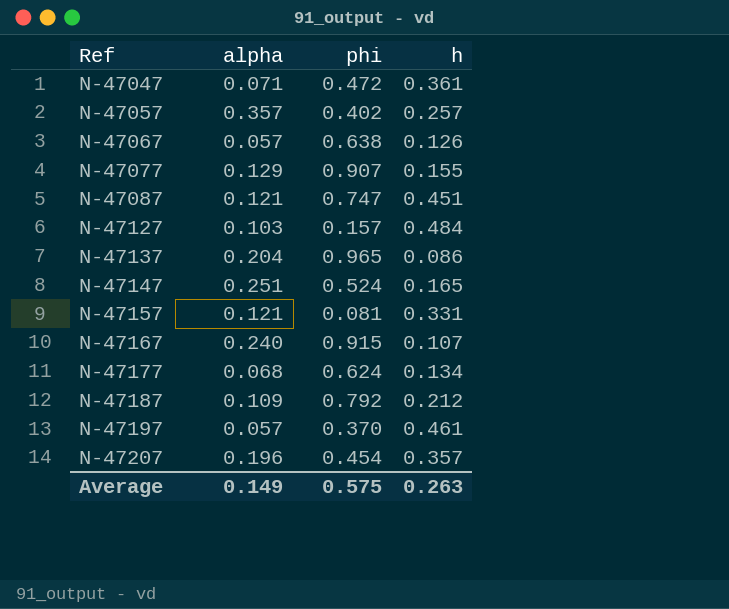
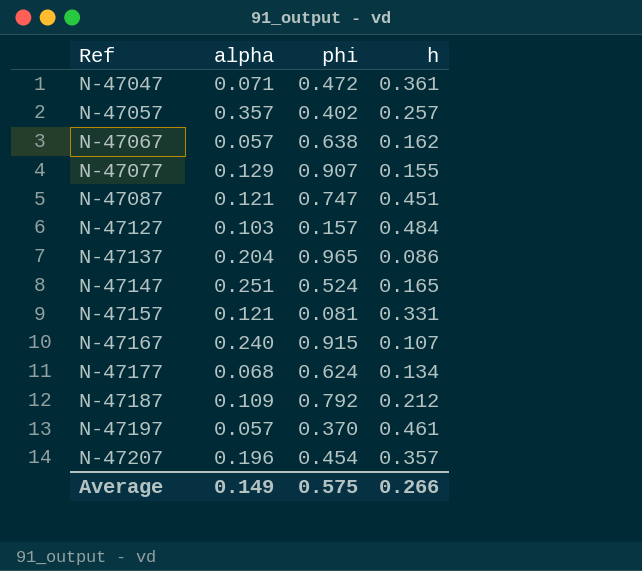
N-47067 | h: 0.126 -> 0.162
Average | h: 0.263 -> 0.266

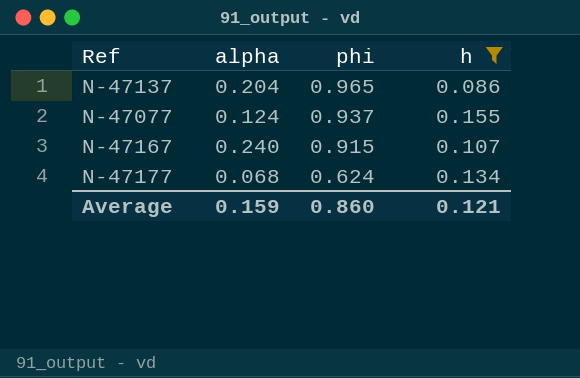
filter: none -> h <= 0.155
row order: Ref ascending -> phi descending
N-47077 | alpha: 0.129 -> 0.124
N-47077 | phi: 0.907 -> 0.937
Average | alpha: 0.149 -> 0.159
Average | phi: 0.575 -> 0.860
Average | h: 0.266 -> 0.121

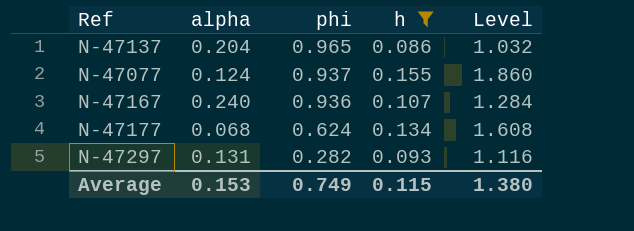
column Level | formula: none -> [h] * 12
N-47167 | phi: 0.915 -> 0.936
row N-47297: none -> 0.131 | 0.282 | 0.093 | 1.116
Average | alpha: 0.159 -> 0.153
Average | phi: 0.860 -> 0.749
Average | h: 0.121 -> 0.115

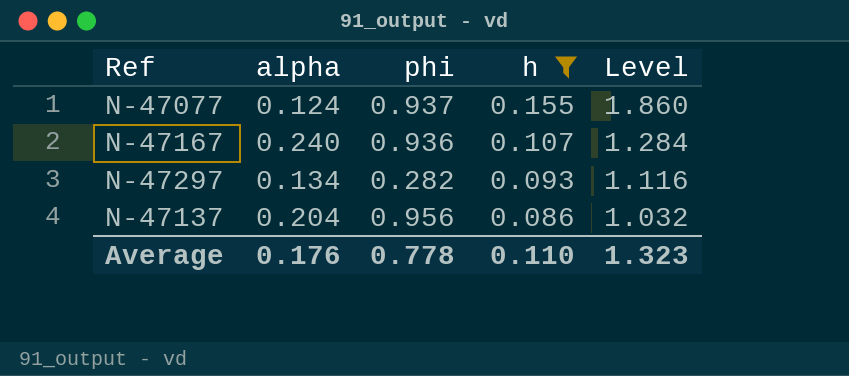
row order: phi descending -> h descending
row N-47177: 0.068 | 0.624 | 0.134 | 1.608 -> none
N-47297 | alpha: 0.131 -> 0.134
N-47137 | phi: 0.965 -> 0.956
Average | alpha: 0.153 -> 0.176
Average | phi: 0.749 -> 0.778
Average | h: 0.115 -> 0.110
Average | Level: 1.380 -> 1.323

